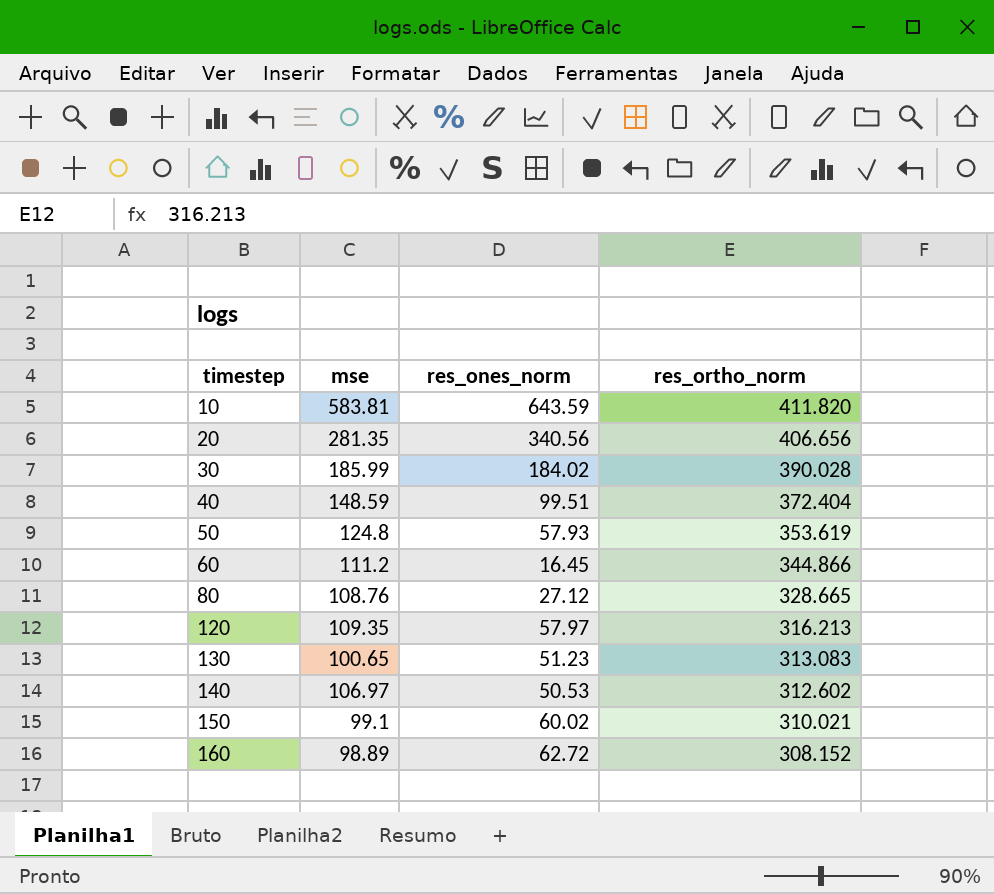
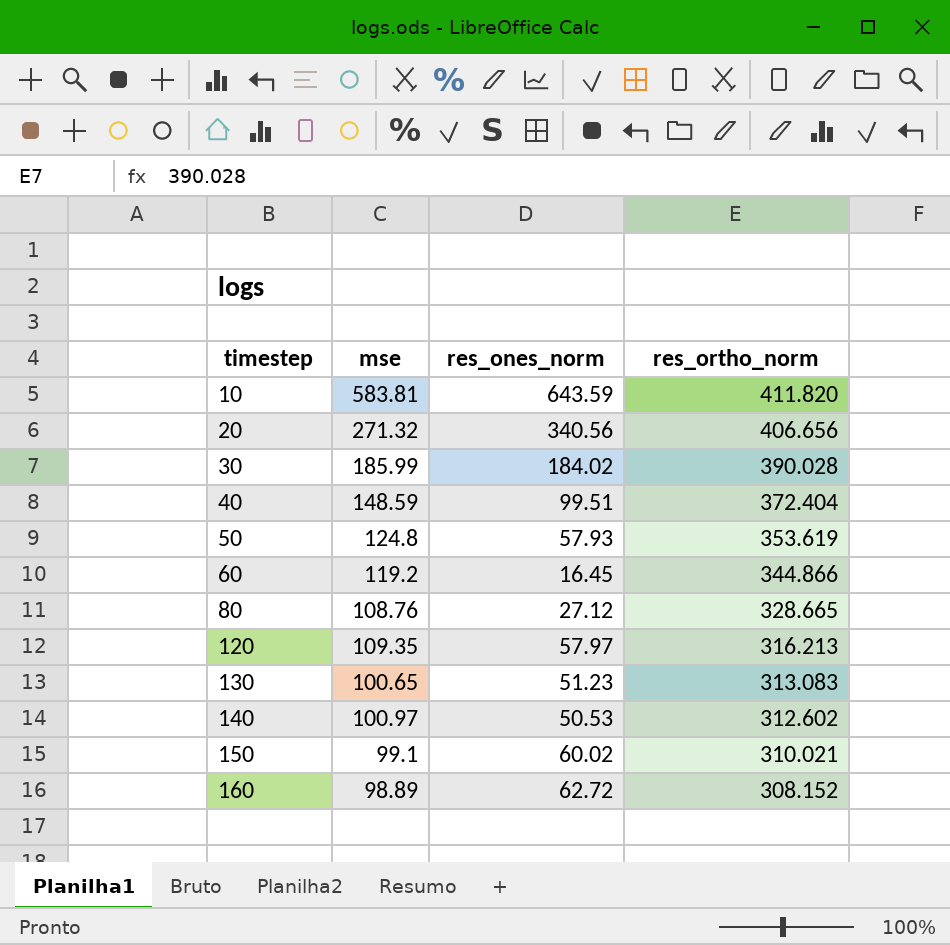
20 | mse: 281.35 -> 271.32
60 | mse: 111.2 -> 119.2
140 | mse: 106.97 -> 100.97

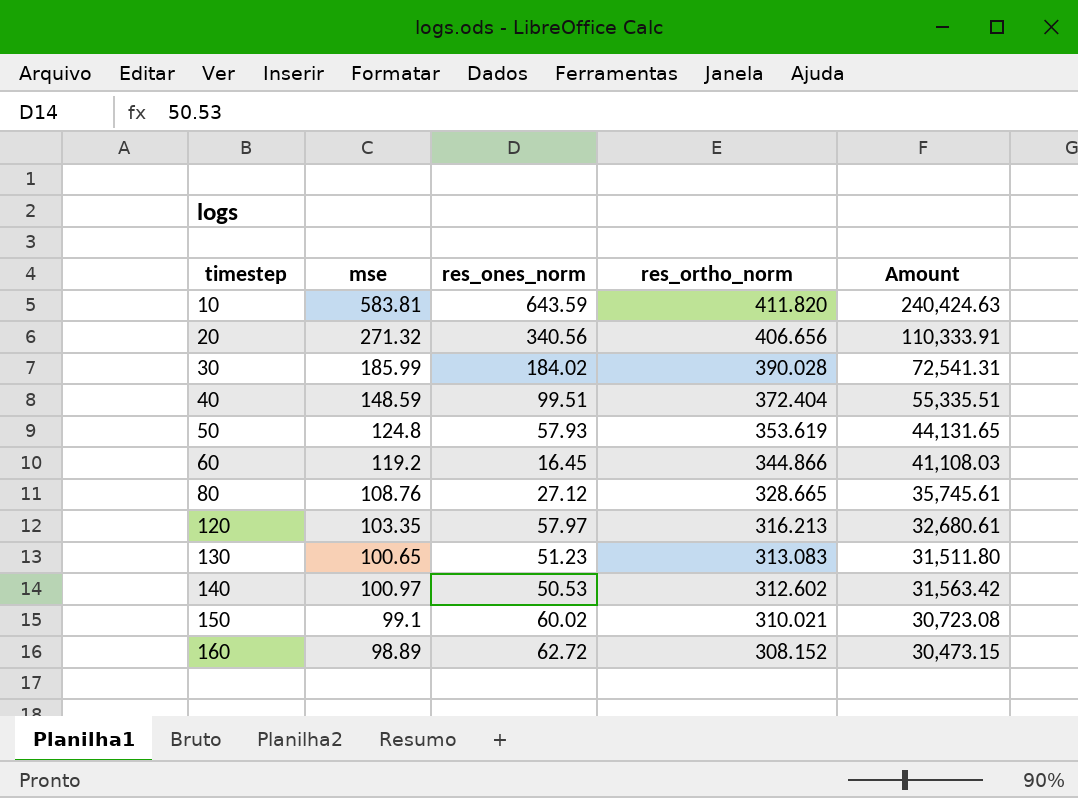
column Amount | formula: none -> [mse] * [res_ortho_norm]
120 | mse: 109.35 -> 103.35

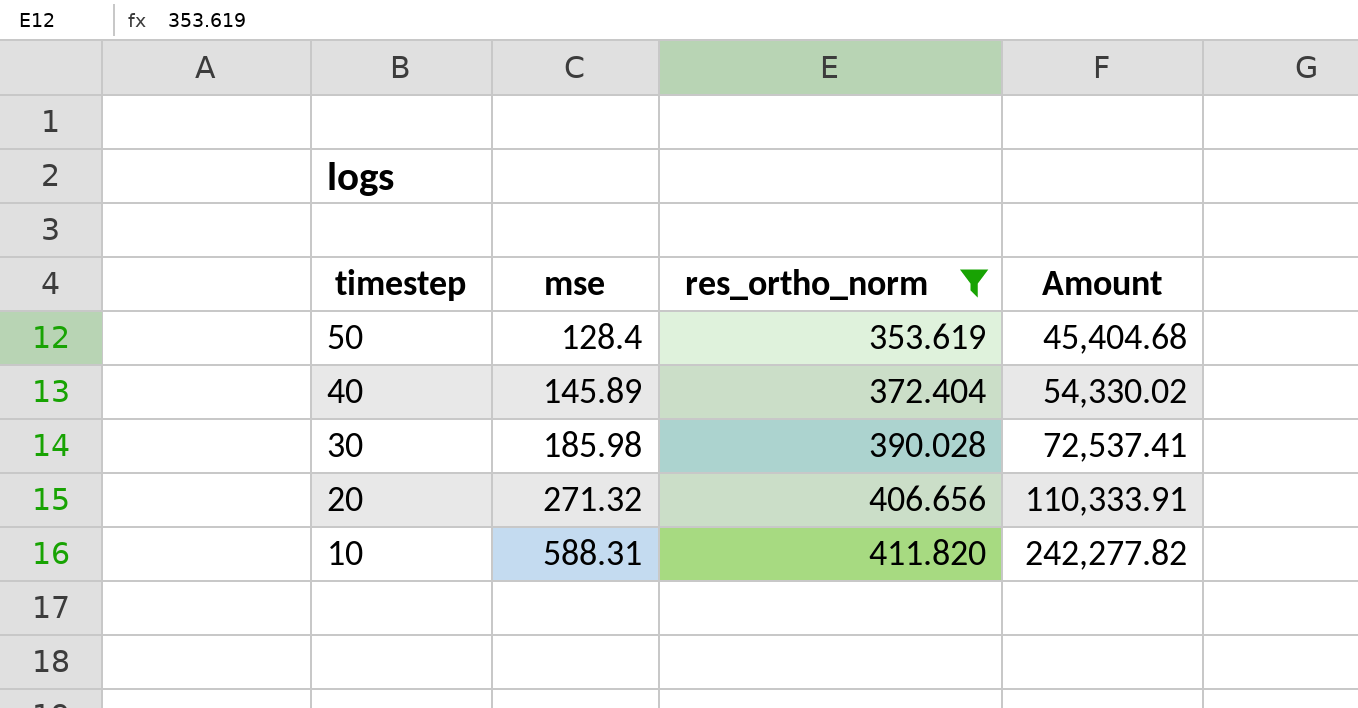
filter: none -> res_ortho_norm >= 353.619
row order: timestep ascending -> timestep descending
column res_ones_norm | position: 3 -> none
50 | mse: 124.8 -> 128.4
50 | Amount: 44,131.65 -> 45,404.68
40 | mse: 148.59 -> 145.89
40 | Amount: 55,335.51 -> 54,330.02
30 | mse: 185.99 -> 185.98
30 | Amount: 72,541.31 -> 72,537.41
10 | mse: 583.81 -> 588.31
10 | Amount: 240,424.63 -> 242,277.82

